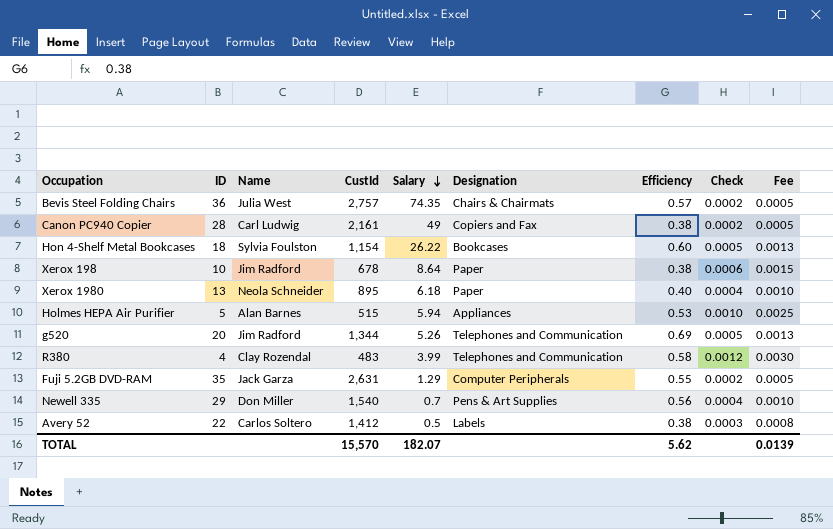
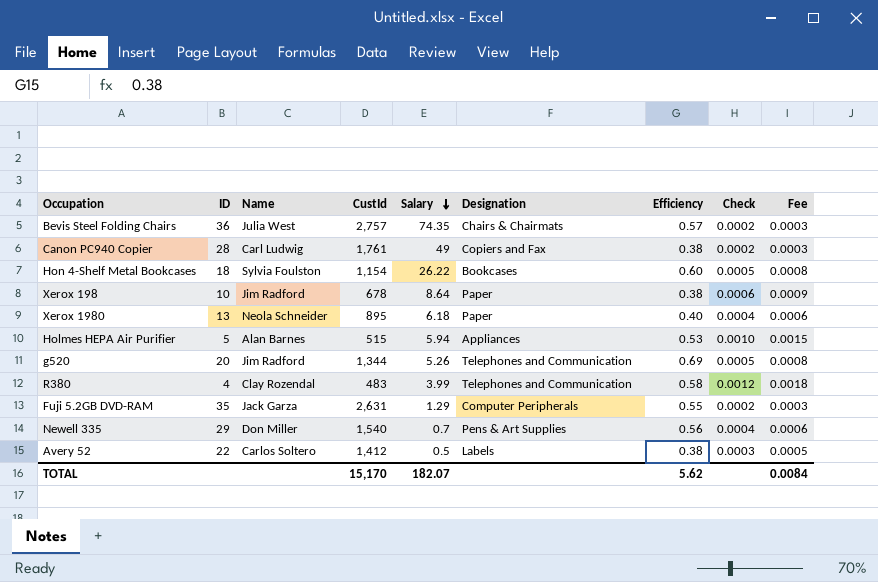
column Fee | formula: [Check] * 2.5 -> [Check] * 1.5
Canon PC940 Copier | CustId: 2,161 -> 1,761
TOTAL | CustId: 15,570 -> 15,170
TOTAL | Fee: 0.0139 -> 0.0084

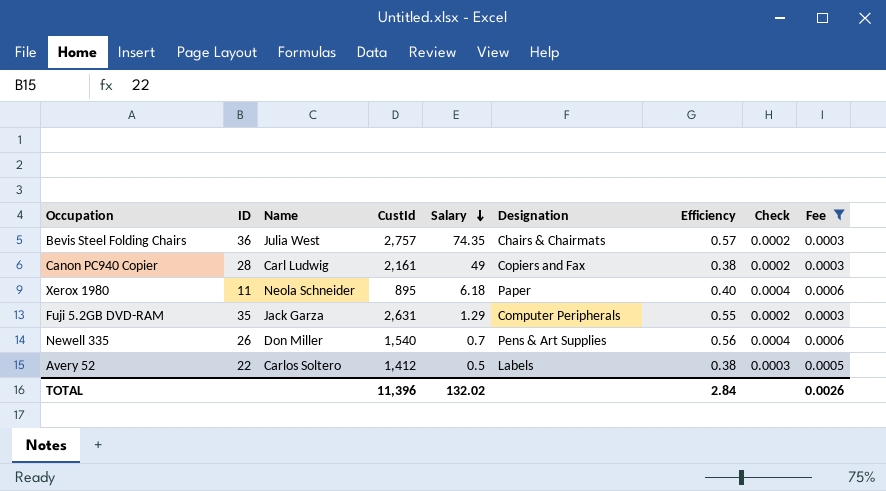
filter: none -> Fee <= 0.0006
Canon PC940 Copier | CustId: 1,761 -> 2,161
Xerox 1980 | ID: 13 -> 11
Newell 335 | ID: 29 -> 26
TOTAL | CustId: 15,170 -> 11,396
TOTAL | Salary: 182.07 -> 132.02
TOTAL | Efficiency: 5.62 -> 2.84
TOTAL | Fee: 0.0084 -> 0.0026

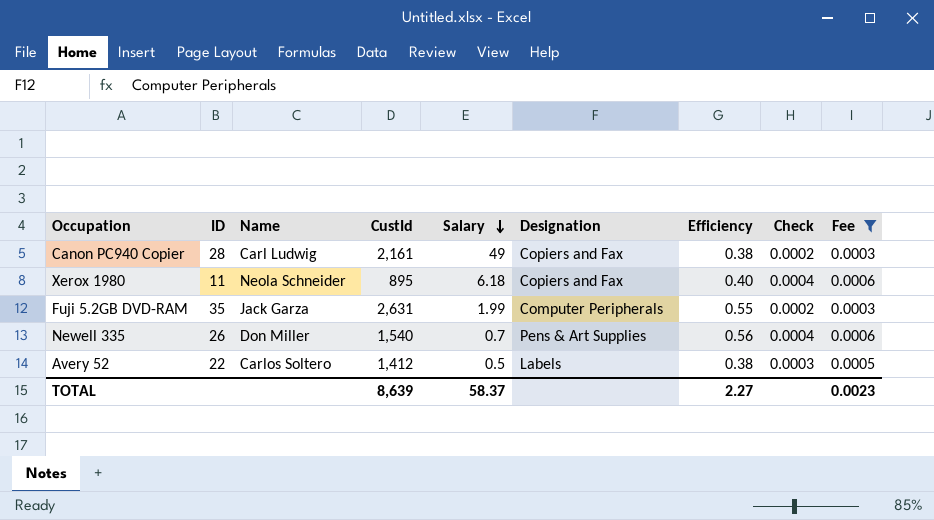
row Bevis Steel Folding Chairs: 36 | Julia West | 2,757 | 74.35 | Chairs & Chairmats | 0.57 | 0.0002 | 0.0003 -> none
Xerox 1980 | Designation: Paper -> Copiers and Fax
Fuji 5.2GB DVD-RAM | Salary: 1.29 -> 1.99
TOTAL | CustId: 11,396 -> 8,639
TOTAL | Salary: 132.02 -> 58.37
TOTAL | Efficiency: 2.84 -> 2.27
TOTAL | Fee: 0.0026 -> 0.0023

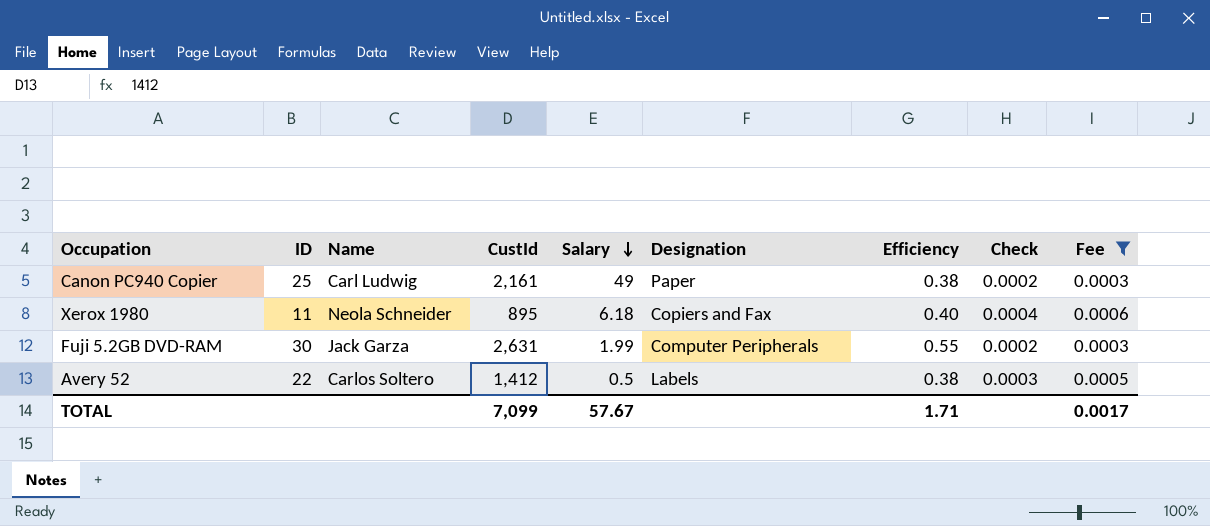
row Newell 335: 26 | Don Miller | 1,540 | 0.7 | Pens & Art Supplies | 0.56 | 0.0004 | 0.0006 -> none
Canon PC940 Copier | ID: 28 -> 25
Canon PC940 Copier | Designation: Copiers and Fax -> Paper
Fuji 5.2GB DVD-RAM | ID: 35 -> 30
TOTAL | CustId: 8,639 -> 7,099
TOTAL | Salary: 58.37 -> 57.67
TOTAL | Efficiency: 2.27 -> 1.71
TOTAL | Fee: 0.0023 -> 0.0017

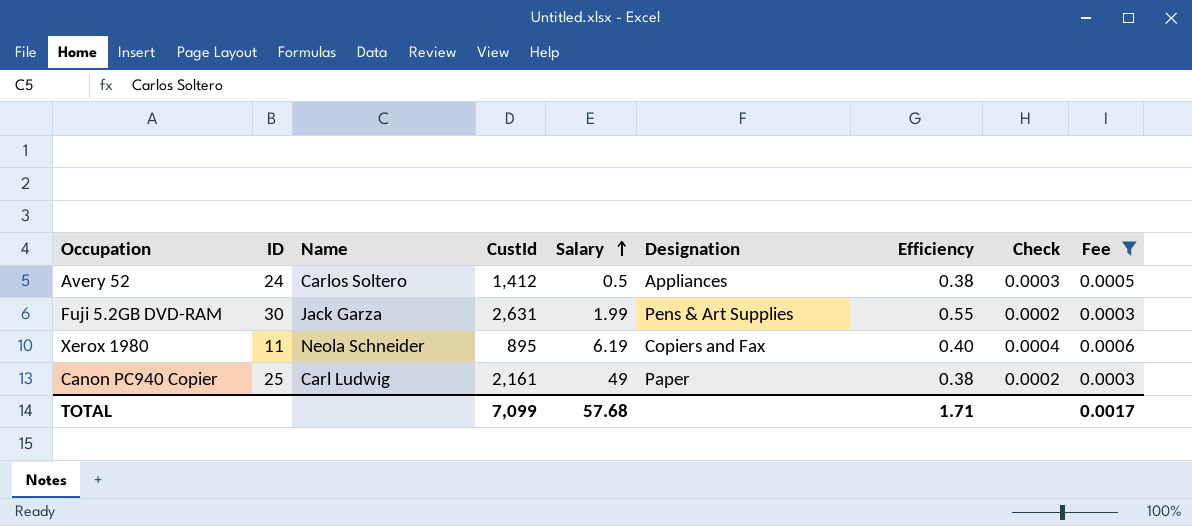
row order: Salary descending -> Salary ascending
Avery 52 | ID: 22 -> 24
Avery 52 | Designation: Labels -> Appliances
Fuji 5.2GB DVD-RAM | Designation: Computer Peripherals -> Pens & Art Supplies
Xerox 1980 | Salary: 6.18 -> 6.19
TOTAL | Salary: 57.67 -> 57.68

